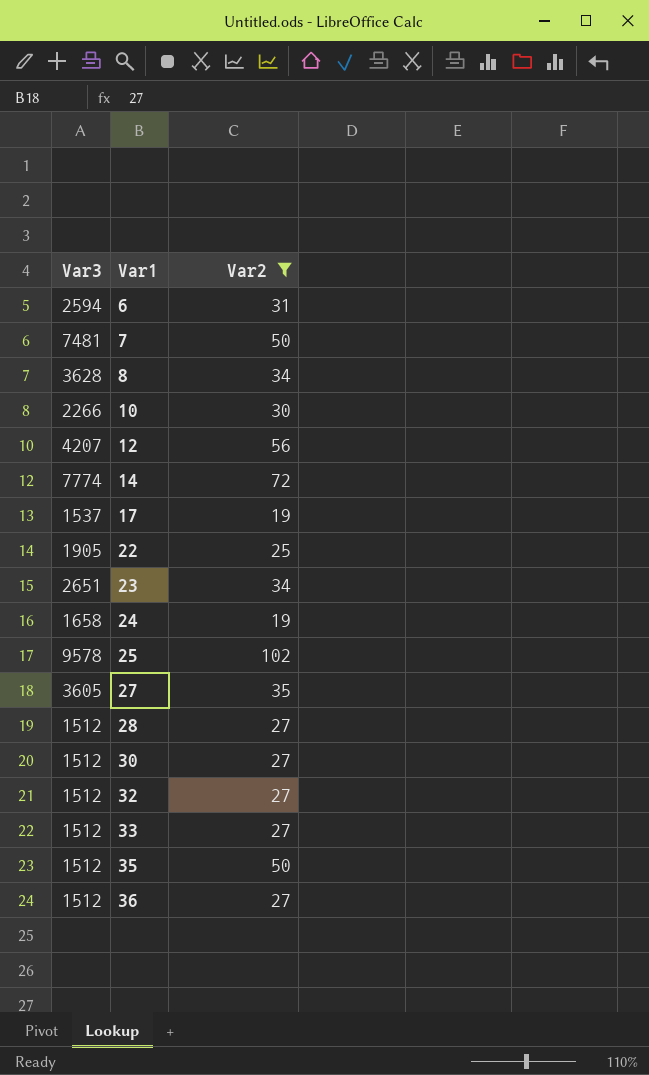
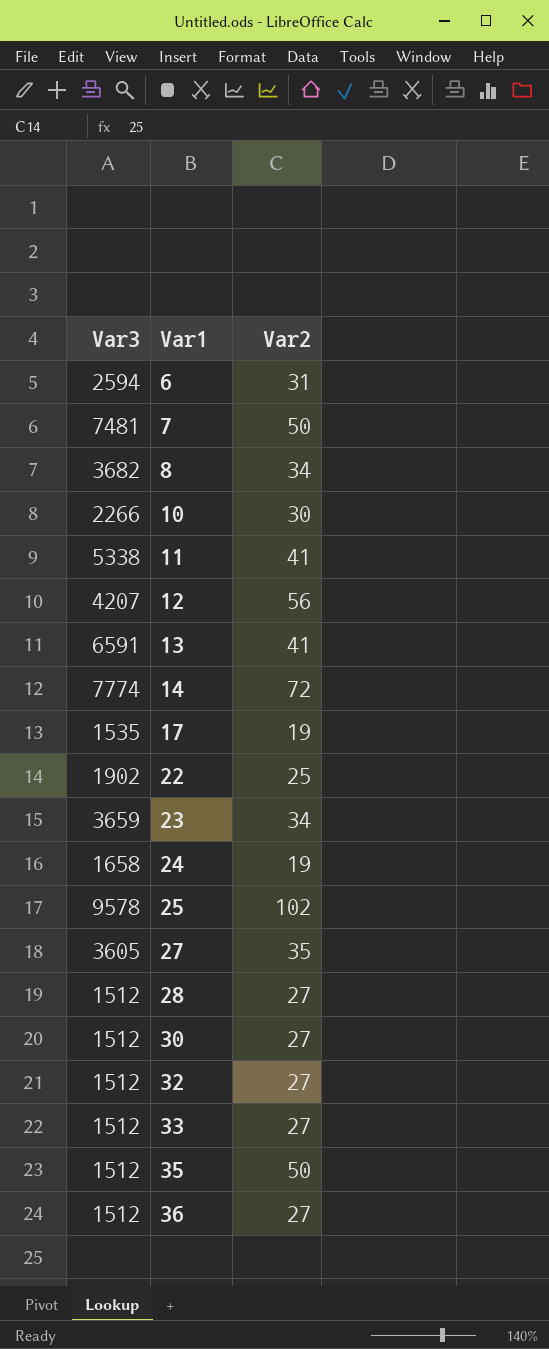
filter: Var2 != 41 -> none
8 | Var3: 3628 -> 3682
17 | Var3: 1537 -> 1535
22 | Var3: 1905 -> 1902
23 | Var3: 2651 -> 3659

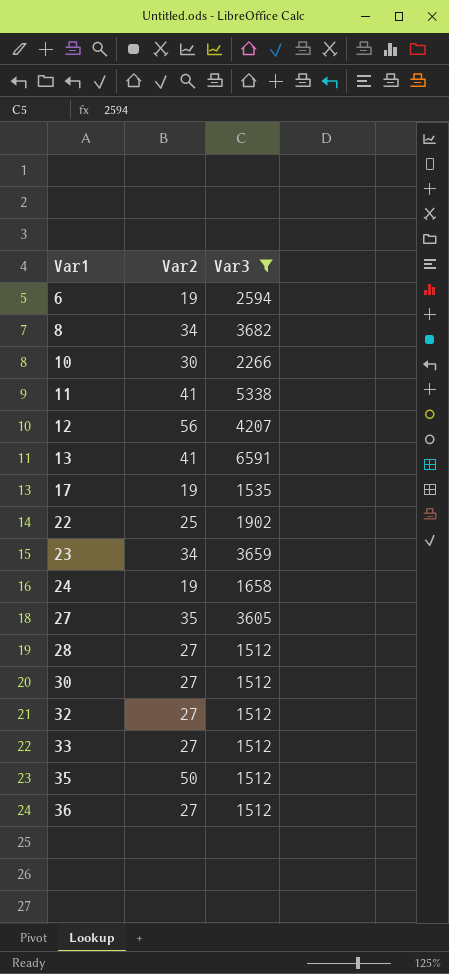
filter: none -> Var3 <= 6591
column Var3 | position: 1 -> 3
6 | Var2: 31 -> 19

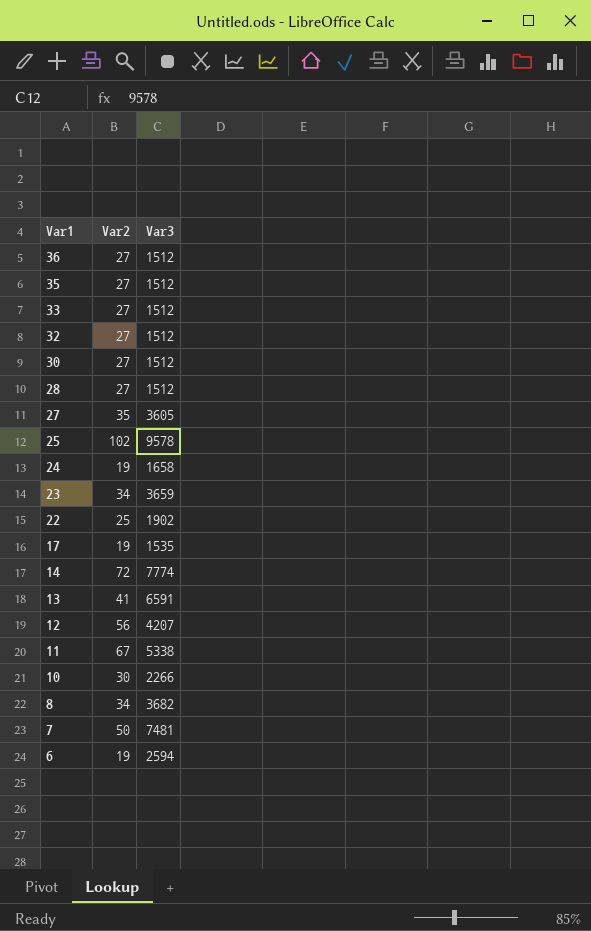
filter: Var3 <= 6591 -> none
row order: Var1 ascending -> Var1 descending
35 | Var2: 50 -> 27
11 | Var2: 41 -> 67

